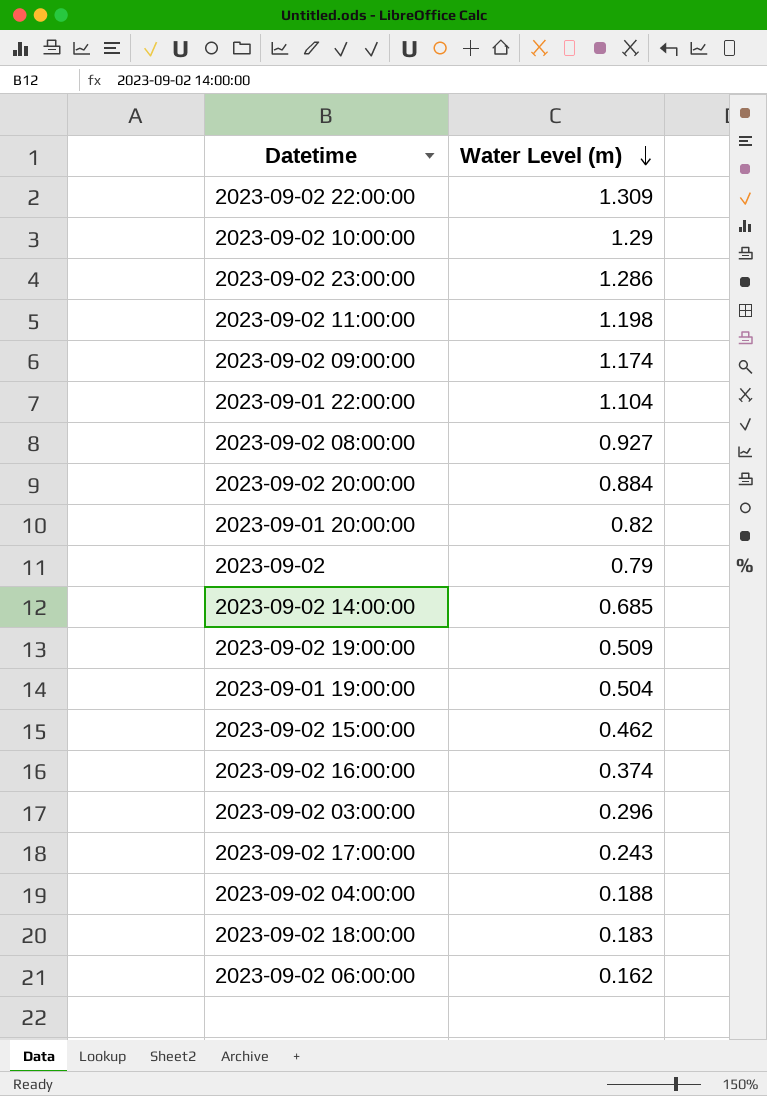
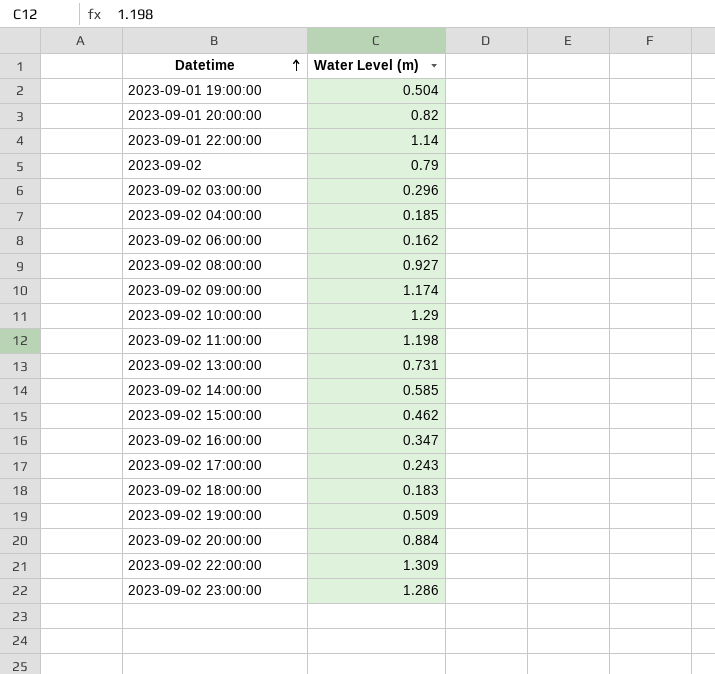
row order: Water Level (m) descending -> Datetime ascending
2023-09-01 22:00:00 | Water Level (m): 1.104 -> 1.14
2023-09-02 04:00:00 | Water Level (m): 0.188 -> 0.185
row 2023-09-02 13:00:00: none -> 0.731
2023-09-02 14:00:00 | Water Level (m): 0.685 -> 0.585
2023-09-02 16:00:00 | Water Level (m): 0.374 -> 0.347

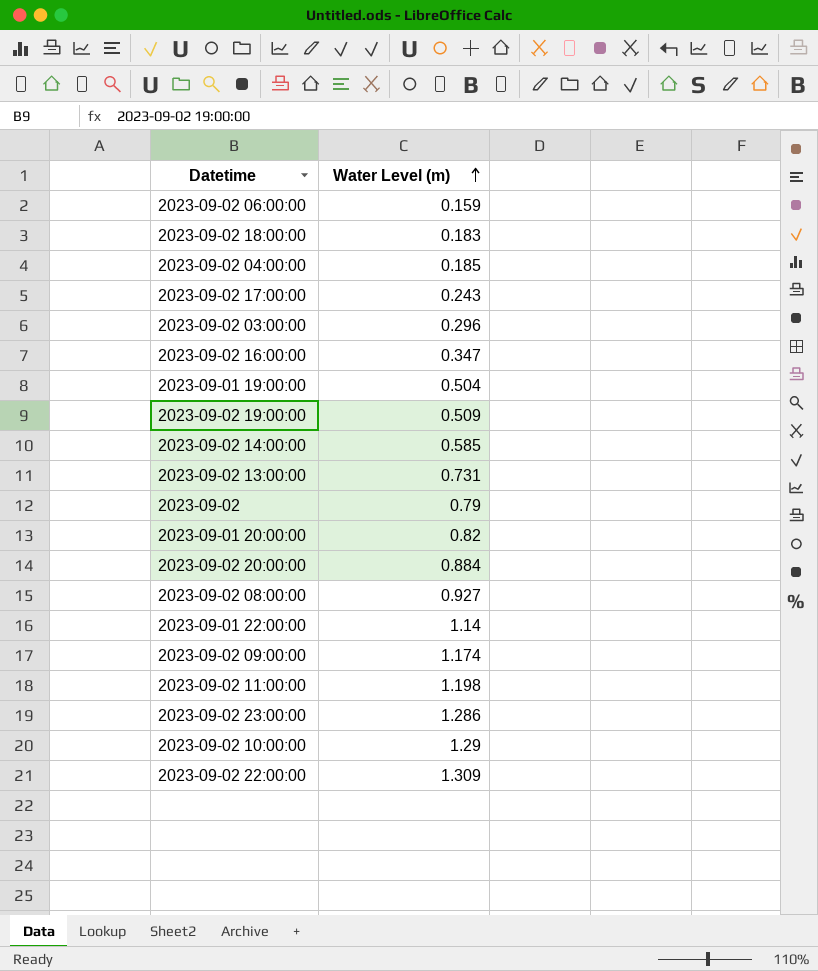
row order: Datetime ascending -> Water Level (m) ascending
row 2023-09-02 15:00:00: 0.462 -> none
2023-09-02 06:00:00 | Water Level (m): 0.162 -> 0.159

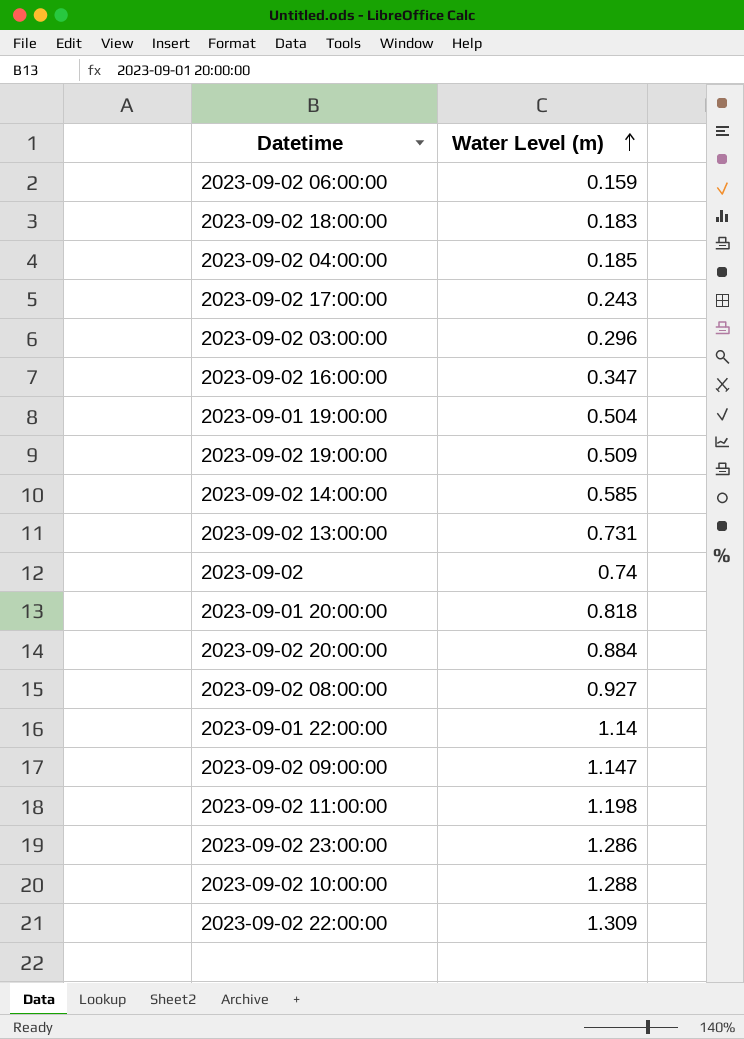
2023-09-02 | Water Level (m): 0.79 -> 0.74
2023-09-01 20:00:00 | Water Level (m): 0.82 -> 0.818
2023-09-02 09:00:00 | Water Level (m): 1.174 -> 1.147
2023-09-02 10:00:00 | Water Level (m): 1.29 -> 1.288

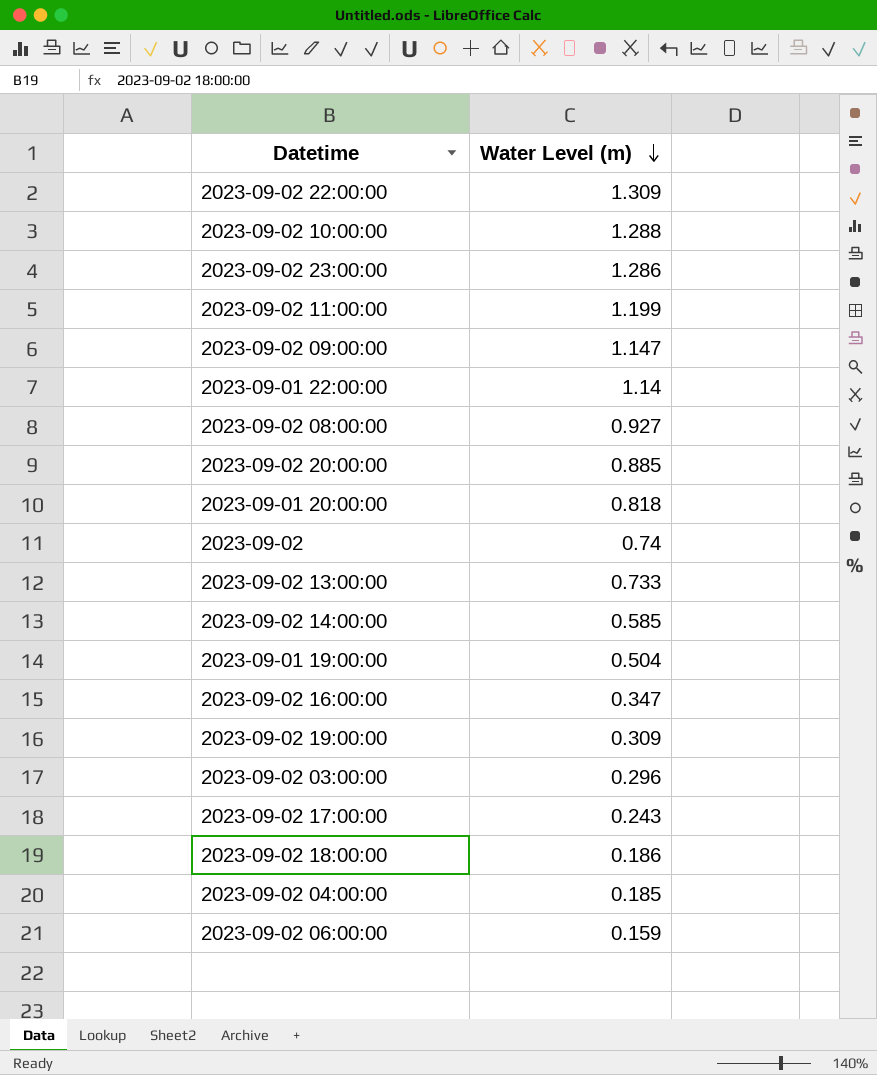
row order: Water Level (m) ascending -> Water Level (m) descending
2023-09-02 11:00:00 | Water Level (m): 1.198 -> 1.199
2023-09-02 20:00:00 | Water Level (m): 0.884 -> 0.885
2023-09-02 13:00:00 | Water Level (m): 0.731 -> 0.733
2023-09-02 19:00:00 | Water Level (m): 0.509 -> 0.309
2023-09-02 18:00:00 | Water Level (m): 0.183 -> 0.186

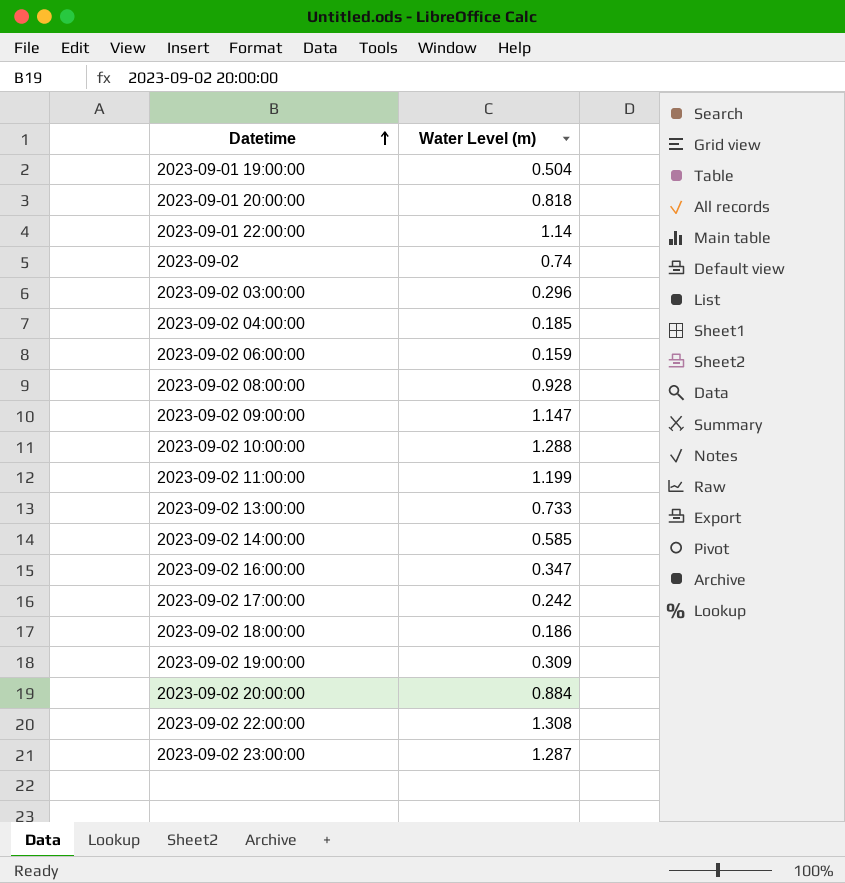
row order: Water Level (m) descending -> Datetime ascending
2023-09-02 08:00:00 | Water Level (m): 0.927 -> 0.928
2023-09-02 17:00:00 | Water Level (m): 0.243 -> 0.242
2023-09-02 20:00:00 | Water Level (m): 0.885 -> 0.884
2023-09-02 22:00:00 | Water Level (m): 1.309 -> 1.308
2023-09-02 23:00:00 | Water Level (m): 1.286 -> 1.287

